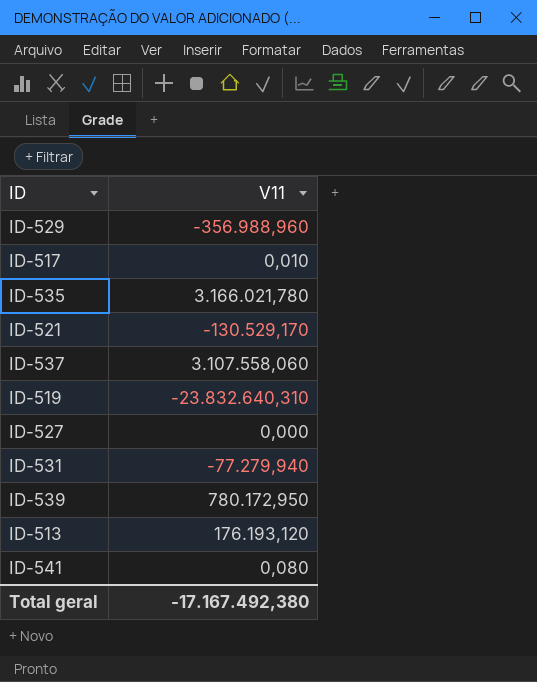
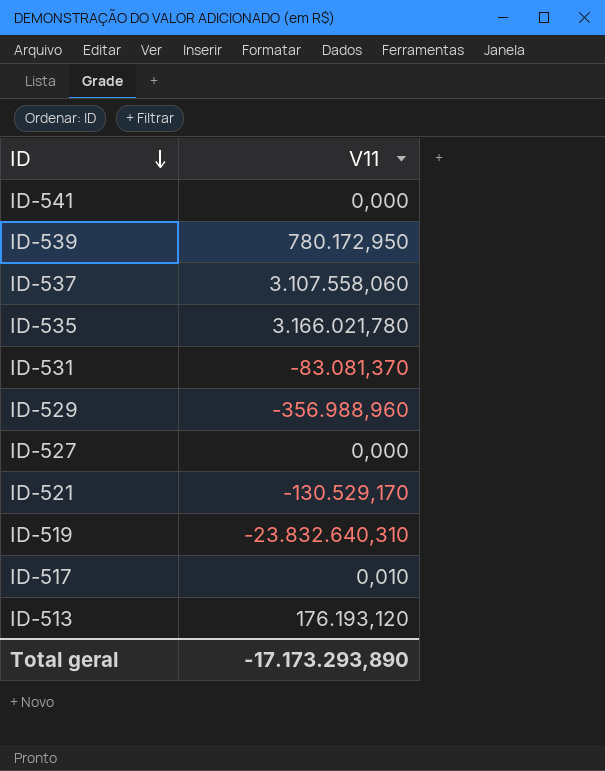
row order: none -> ID descending
ID-541 | V11: 0,080 -> 0,000
ID-531 | V11: -77.279,940 -> -83.081,370
Total geral | V11: -17.167.492,380 -> -17.173.293,890

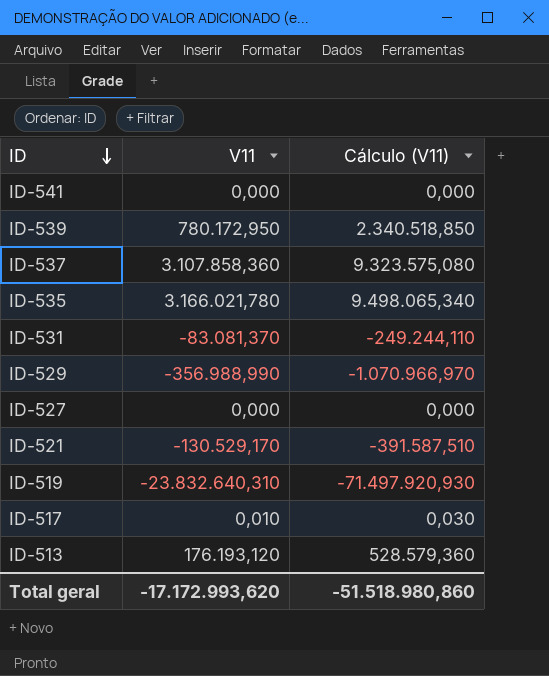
column Cálculo (V11) | formula: none -> [V11] * 3
ID-537 | V11: 3.107.558,060 -> 3.107.858,360
ID-529 | V11: -356.988,960 -> -356.988,990
Total geral | V11: -17.173.293,890 -> -17.172.993,620

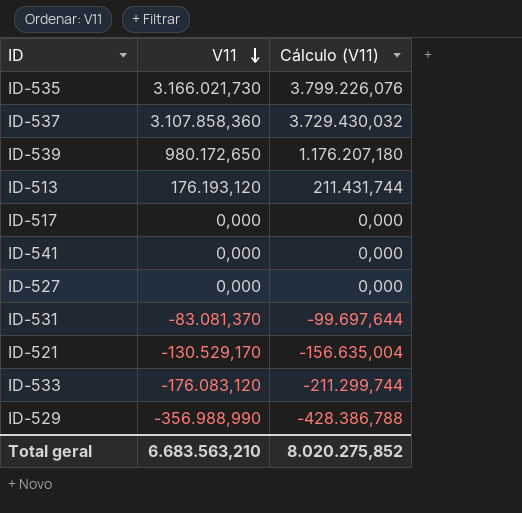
row order: ID descending -> V11 descending
column Cálculo (V11) | formula: [V11] * 3 -> [V11] * 1,2
row ID-519: -23.832.640,310 | -71.497.920,930 -> none
ID-535 | V11: 3.166.021,780 -> 3.166.021,730
ID-539 | V11: 780.172,950 -> 980.172,650
ID-517 | V11: 0,010 -> 0,000
row ID-533: none -> -176.083,120 | -211.299,744
Total geral | V11: -17.172.993,620 -> 6.683.563,210
Total geral | Cálculo (V11): -51.518.980,860 -> 8.020.275,852

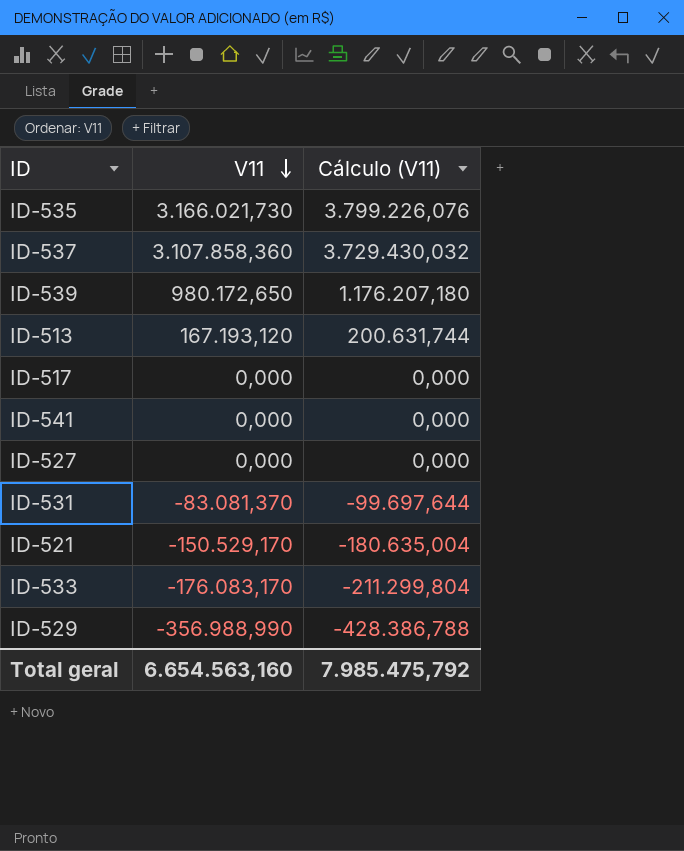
ID-513 | V11: 176.193,120 -> 167.193,120
ID-513 | Cálculo (V11): 211.431,744 -> 200.631,744
ID-521 | V11: -130.529,170 -> -150.529,170
ID-521 | Cálculo (V11): -156.635,004 -> -180.635,004
ID-533 | V11: -176.083,120 -> -176.083,170
ID-533 | Cálculo (V11): -211.299,744 -> -211.299,804
Total geral | V11: 6.683.563,210 -> 6.654.563,160
Total geral | Cálculo (V11): 8.020.275,852 -> 7.985.475,792

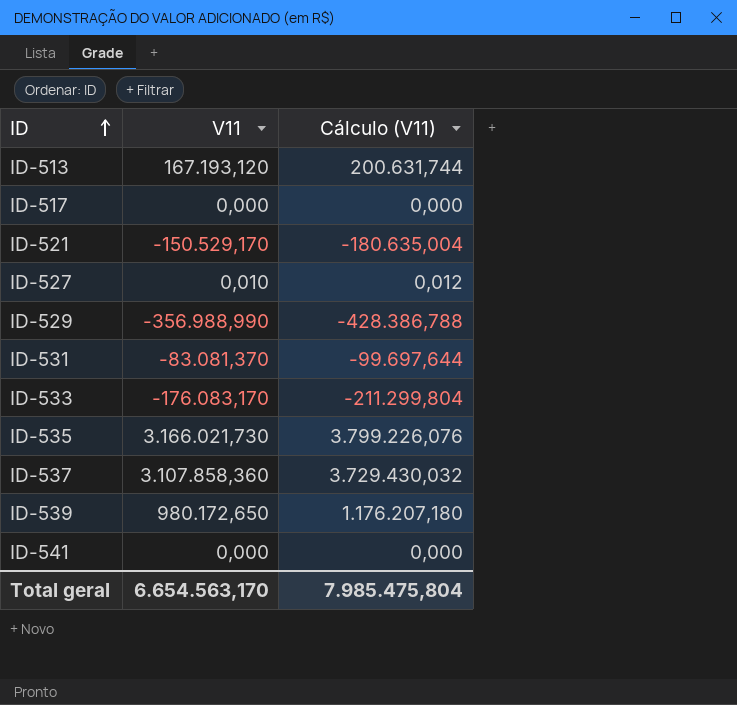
row order: V11 descending -> ID ascending
ID-527 | V11: 0,000 -> 0,010
ID-527 | Cálculo (V11): 0,000 -> 0,012
Total geral | V11: 6.654.563,160 -> 6.654.563,170
Total geral | Cálculo (V11): 7.985.475,792 -> 7.985.475,804

